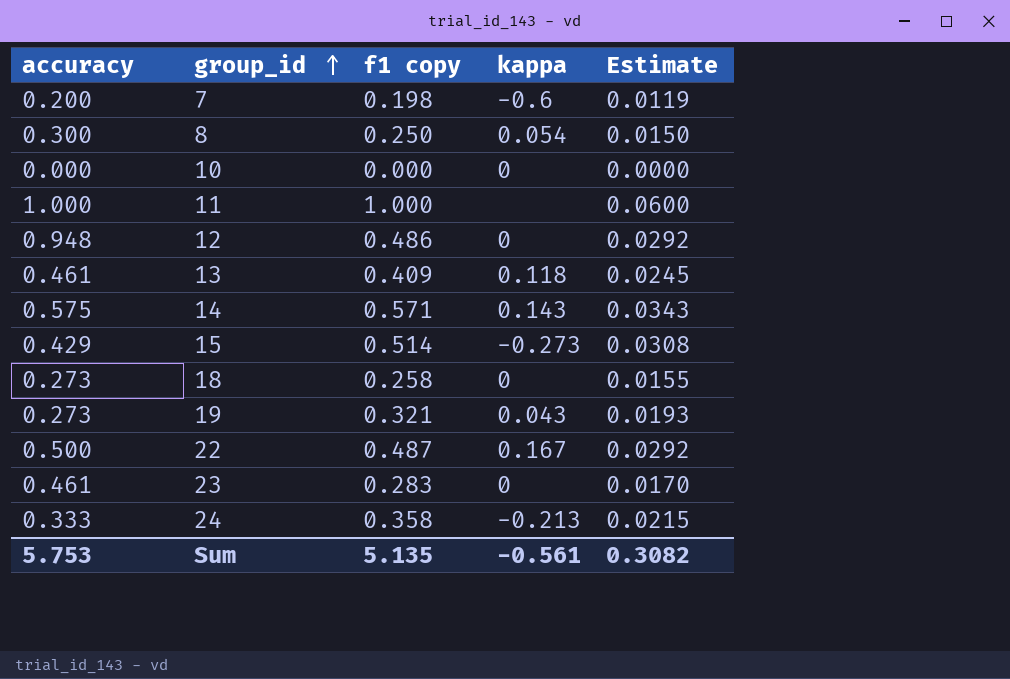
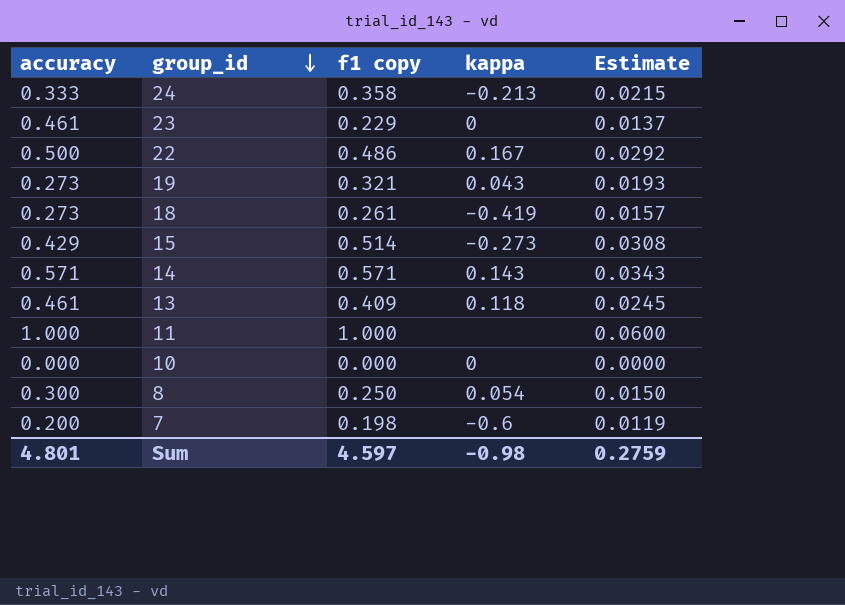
row order: group_id ascending -> group_id descending
row 12: 0.948 | 0.486 | 0 | 0.0292 -> none
23 | f1 copy: 0.283 -> 0.229
23 | Estimate: 0.0170 -> 0.0137
22 | f1 copy: 0.487 -> 0.486
18 | f1 copy: 0.258 -> 0.261
18 | kappa: 0 -> -0.419
18 | Estimate: 0.0155 -> 0.0157
14 | accuracy: 0.575 -> 0.571
Sum | accuracy: 5.753 -> 4.801
Sum | f1 copy: 5.135 -> 4.597
Sum | kappa: -0.561 -> -0.98
Sum | Estimate: 0.3082 -> 0.2759

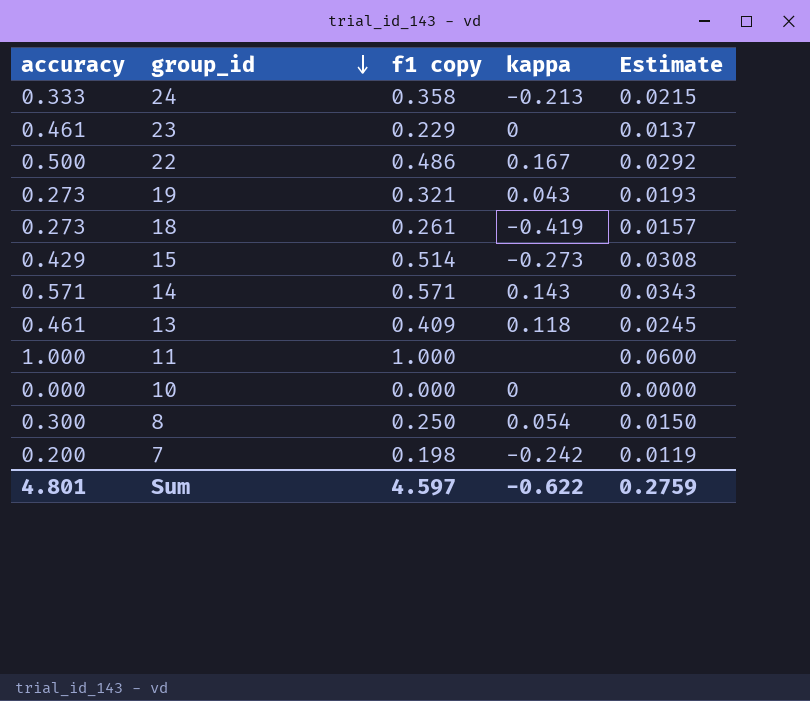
7 | kappa: -0.6 -> -0.242
Sum | kappa: -0.98 -> -0.622

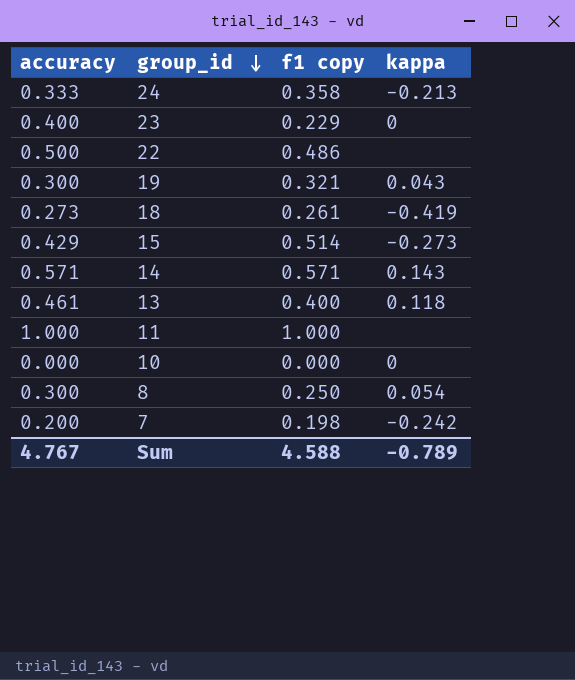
column Estimate | formula: [f1 copy] * 0.06 -> none
23 | accuracy: 0.461 -> 0.400
22 | kappa: 0.167 -> none
19 | accuracy: 0.273 -> 0.300
13 | f1 copy: 0.409 -> 0.400
Sum | accuracy: 4.801 -> 4.767
Sum | f1 copy: 4.597 -> 4.588
Sum | kappa: -0.622 -> -0.789

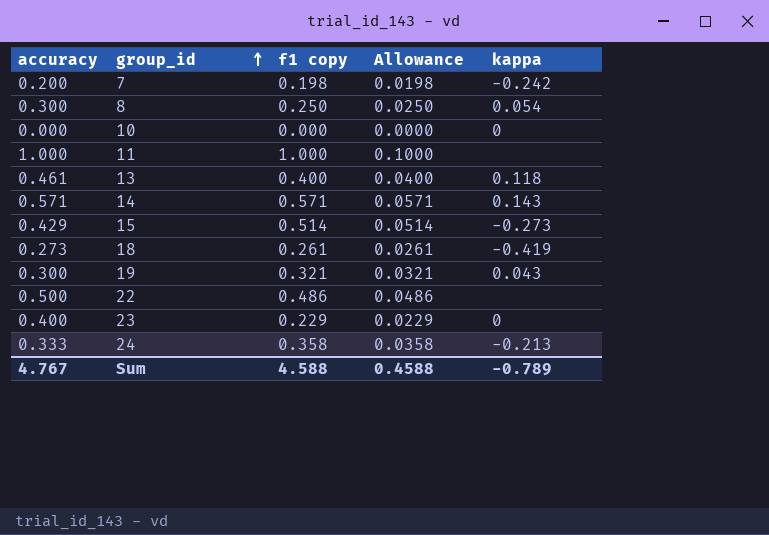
row order: group_id descending -> group_id ascending
column Allowance | formula: none -> [f1 copy] * 0.1

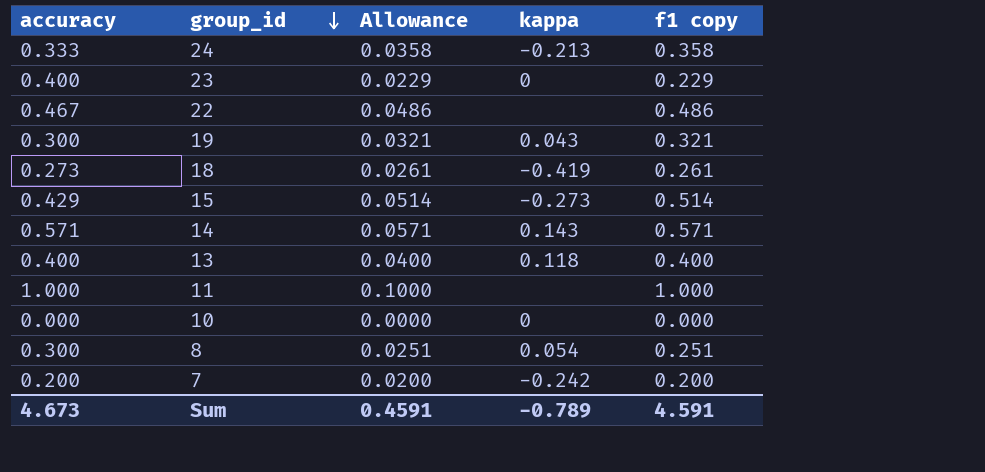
row order: group_id ascending -> group_id descending
column f1 copy | position: 3 -> 5
22 | accuracy: 0.500 -> 0.467
13 | accuracy: 0.461 -> 0.400
8 | Allowance: 0.0250 -> 0.0251
8 | f1 copy: 0.250 -> 0.251
7 | Allowance: 0.0198 -> 0.0200
7 | f1 copy: 0.198 -> 0.200
Sum | accuracy: 4.767 -> 4.673
Sum | Allowance: 0.4588 -> 0.4591
Sum | f1 copy: 4.588 -> 4.591

